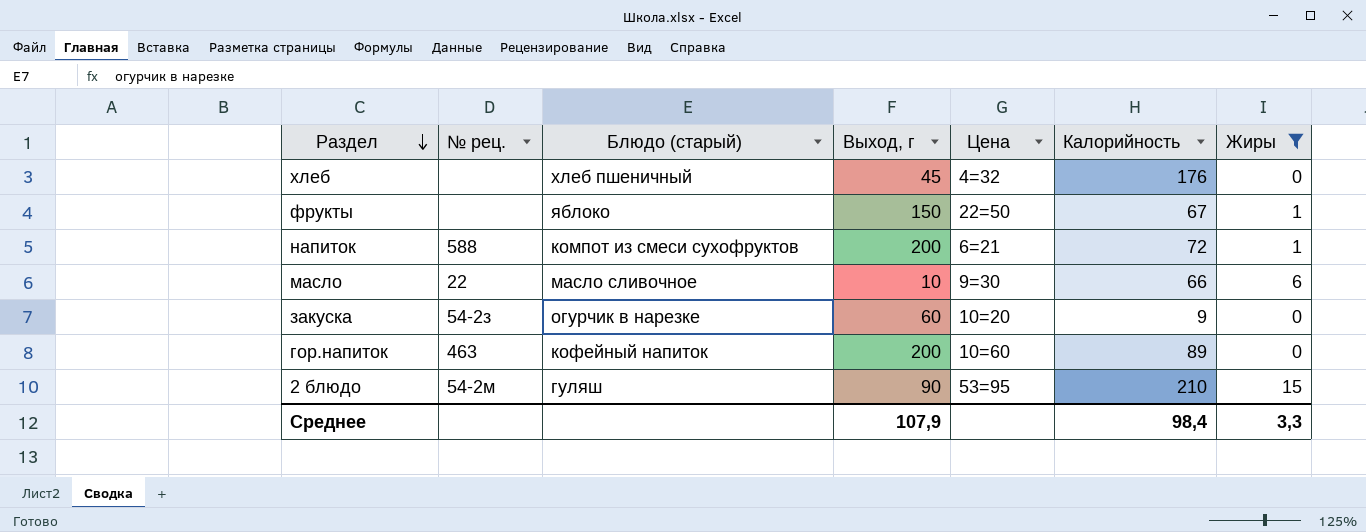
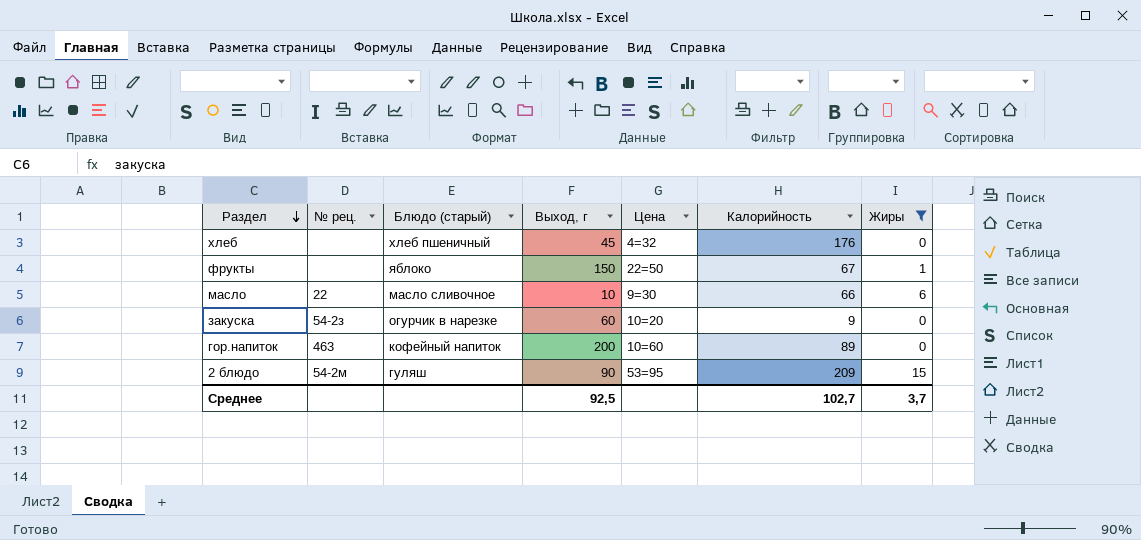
row напиток: 588 | компот из смеси сухофруктов | 200 | 6=21 | 72 | 1 -> none
2 блюдо | Калорийность: 210 -> 209
Среднее | Выход, г: 107,9 -> 92,5
Среднее | Калорийность: 98,4 -> 102,7
Среднее | Жиры: 3,3 -> 3,7

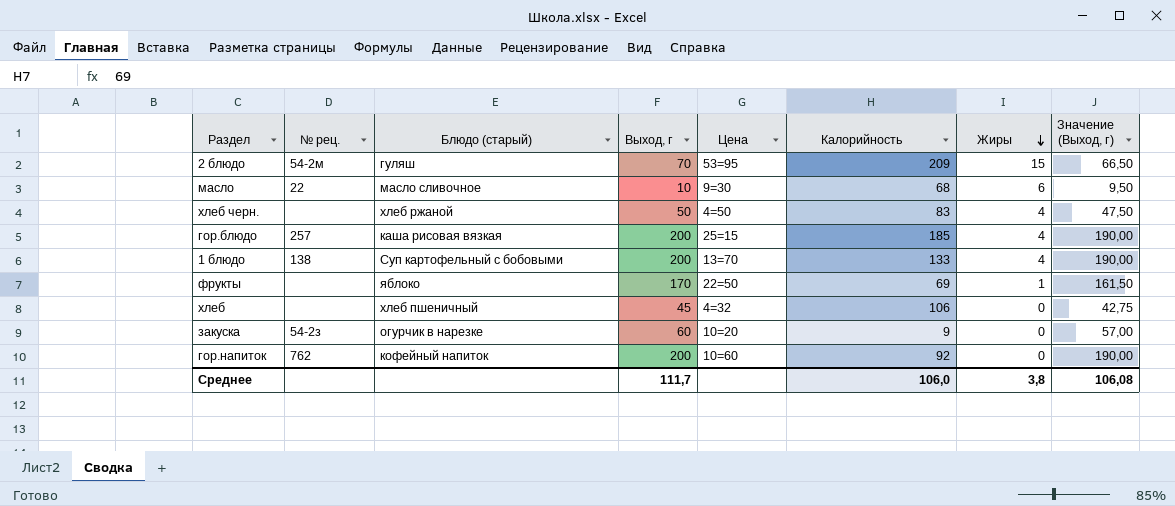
filter: Жиры != 4 -> none
row order: Раздел descending -> Жиры descending
column Значение (Выход, г) | formula: none -> [Выход, г] * 0,95
2 блюдо | Выход, г: 90 -> 70
масло | Калорийность: 66 -> 68
фрукты | Выход, г: 150 -> 170
фрукты | Калорийность: 67 -> 69
хлеб | Калорийность: 176 -> 106
гор.напиток | № рец.: 463 -> 762
гор.напиток | Калорийность: 89 -> 92
Среднее | Выход, г: 92,5 -> 111,7
Среднее | Калорийность: 102,7 -> 106,0
Среднее | Жиры: 3,7 -> 3,8

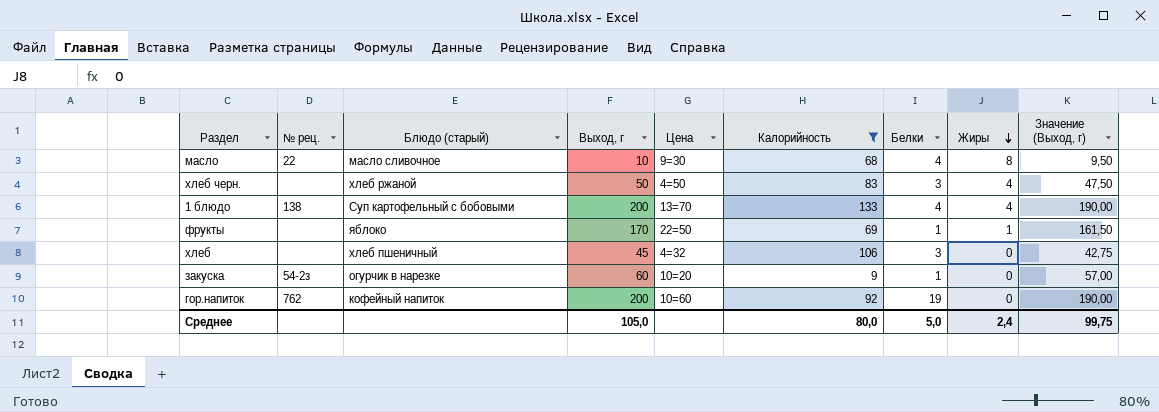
filter: none -> Калорийность <= 133
column Белки | position: none -> 7
масло | Жиры: 6 -> 8
Среднее | Выход, г: 111,7 -> 105,0
Среднее | Калорийность: 106,0 -> 80,0
Среднее | Жиры: 3,8 -> 2,4
Среднее | Значение (Выход, г): 106,08 -> 99,75

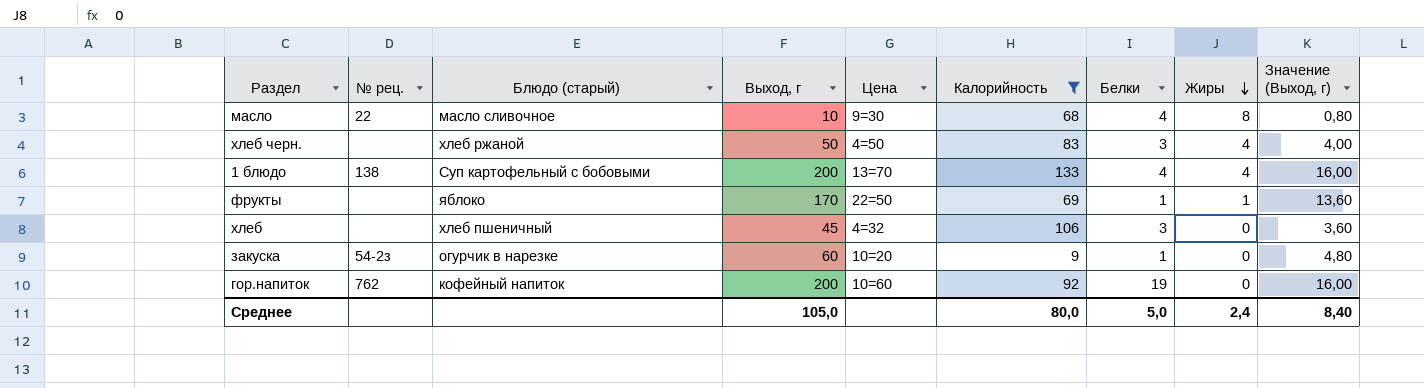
column Значение (Выход, г) | formula: [Выход, г] * 0,95 -> [Выход, г] * 0,08
Среднее | Значение (Выход, г): 99,75 -> 8,40

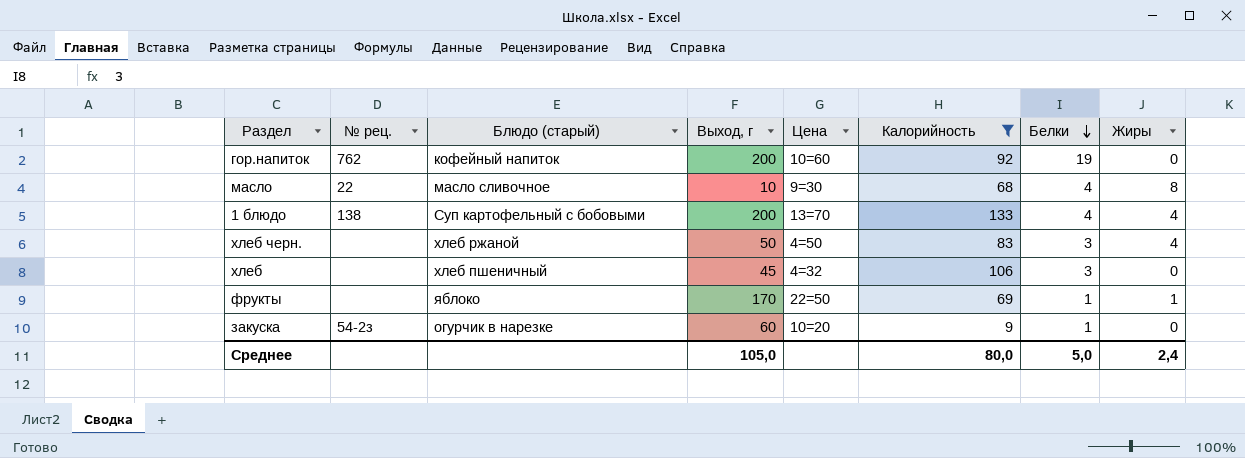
row order: Жиры descending -> Белки descending
column Значение (Выход, г) | formula: [Выход, г] * 0,08 -> none

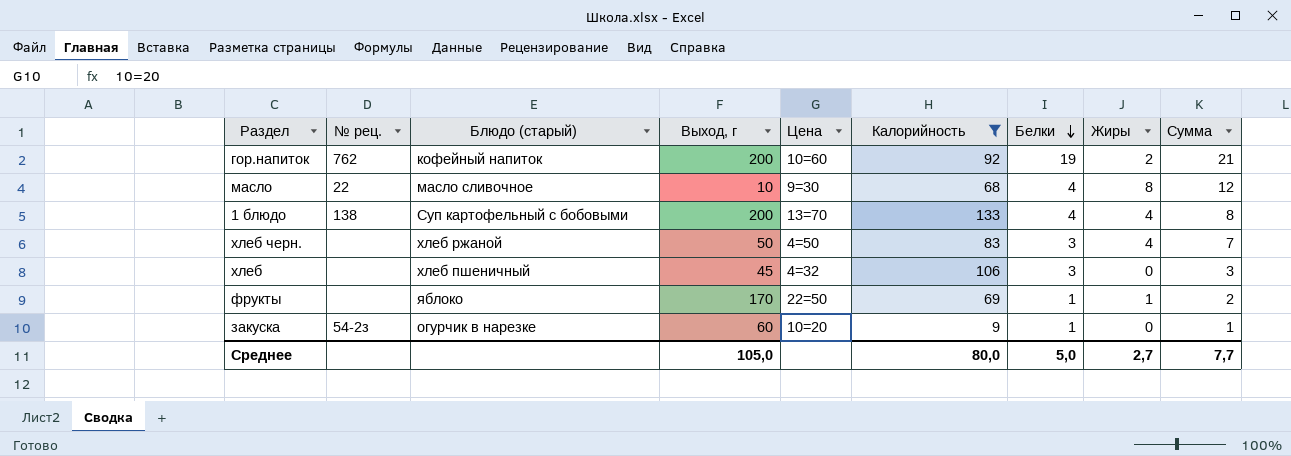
column Сумма | formula: none -> [Белки] + [Жиры]
гор.напиток | Жиры: 0 -> 2
Среднее | Жиры: 2,4 -> 2,7

